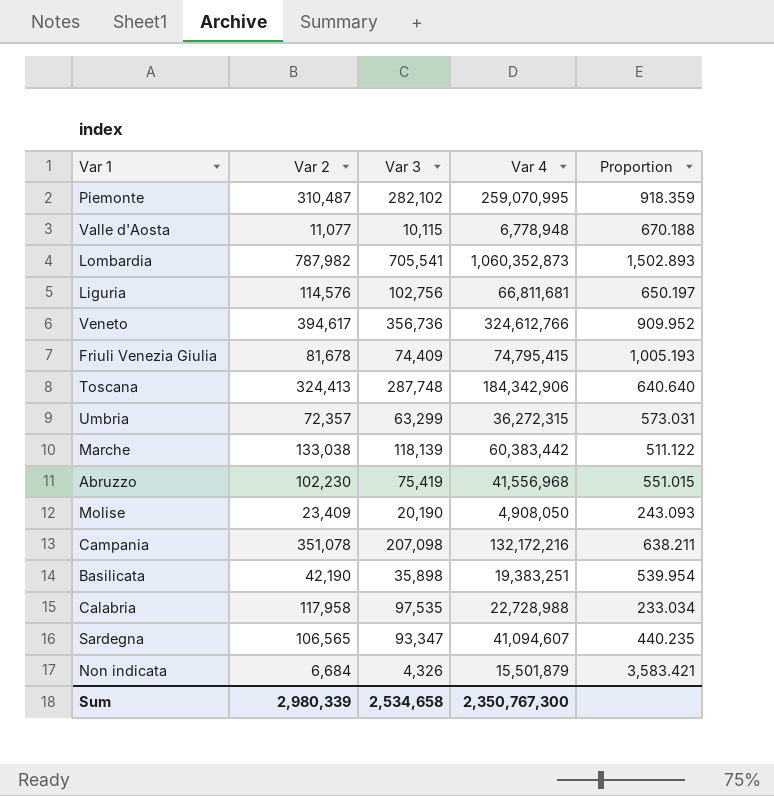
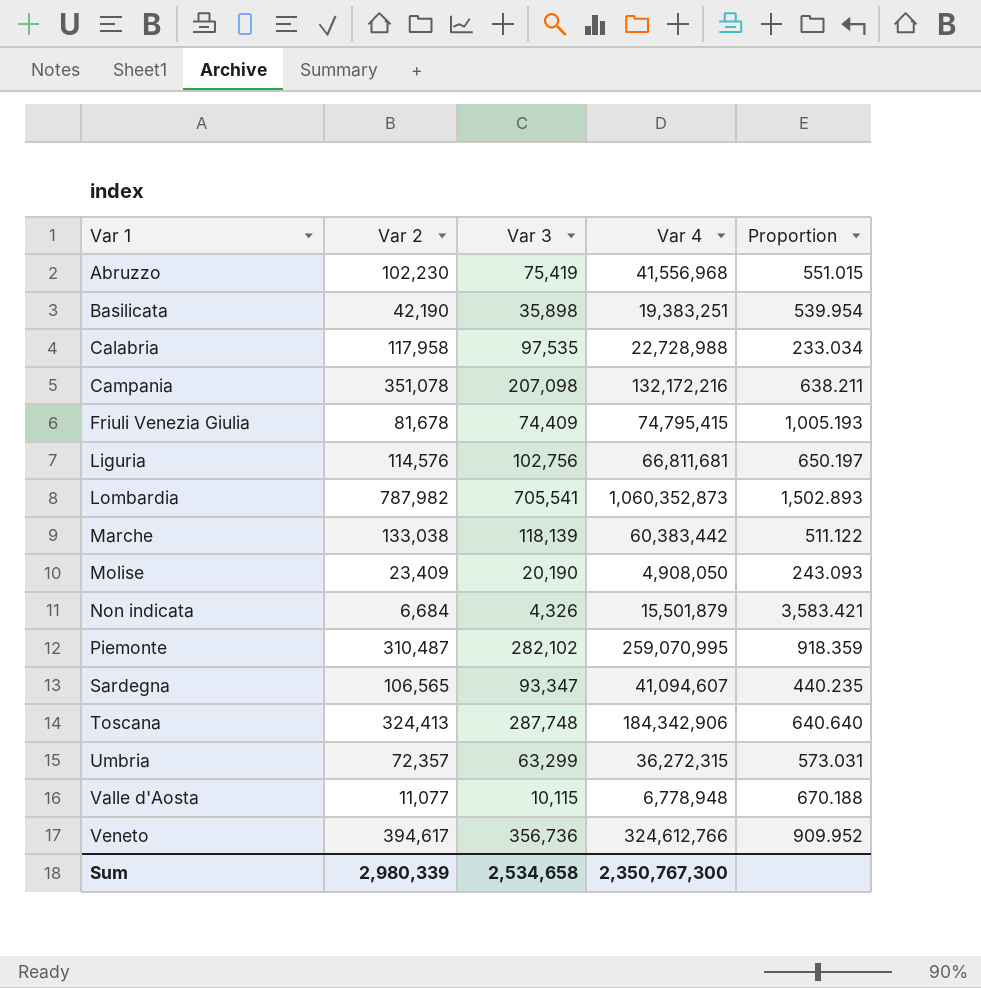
row order: none -> Var 1 ascending

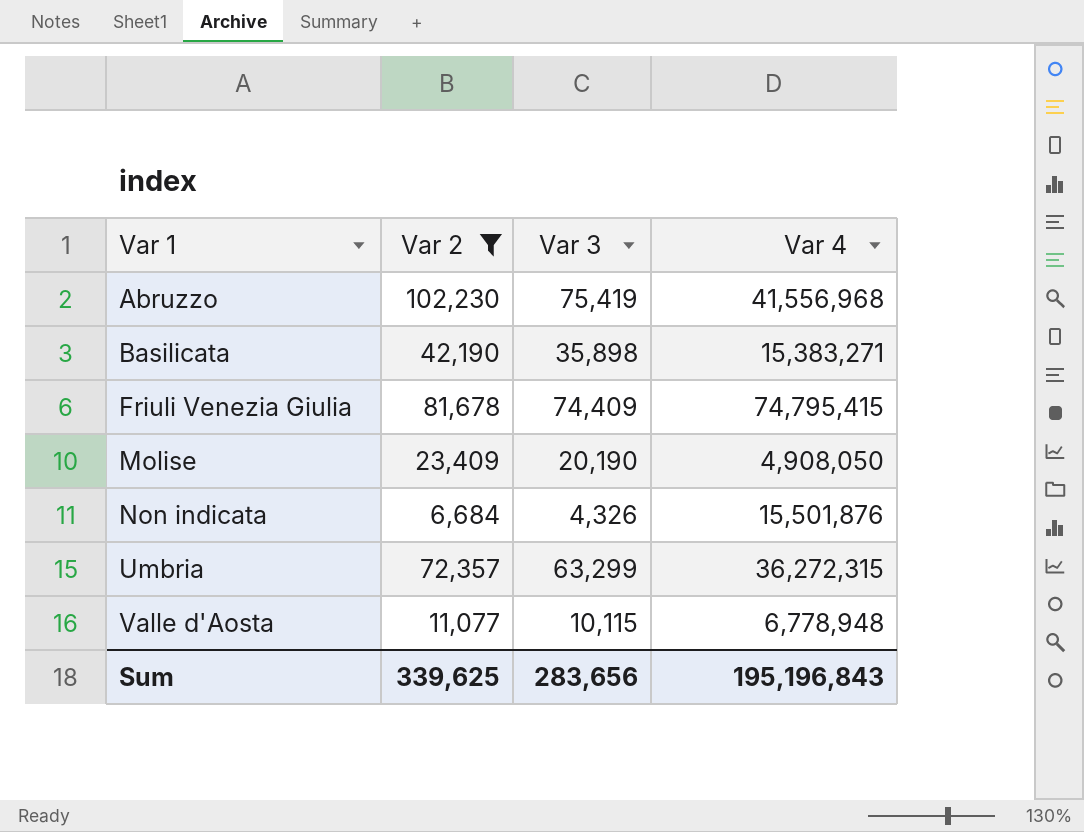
filter: none -> Var 2 <= 102,230
column Proportion | formula: [Var 4] / [Var 3] -> none
Basilicata | Var 4: 19,383,251 -> 15,383,271
Non indicata | Var 4: 15,501,879 -> 15,501,876
Sum | Var 2: 2,980,339 -> 339,625
Sum | Var 3: 2,534,658 -> 283,656
Sum | Var 4: 2,350,767,300 -> 195,196,843

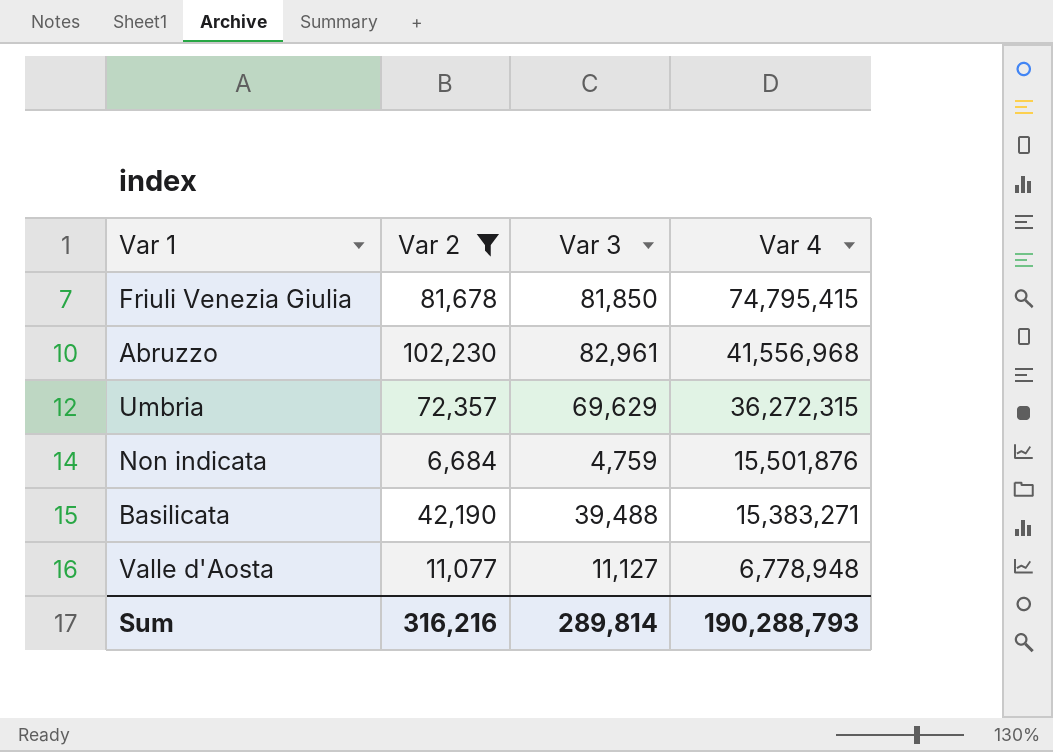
row order: Var 1 ascending -> Var 4 descending
row Molise: 23,409 | 20,190 | 4,908,050 -> none
Friuli Venezia Giulia | Var 3: 74,409 -> 81,850
Abruzzo | Var 3: 75,419 -> 82,961
Umbria | Var 3: 63,299 -> 69,629
Non indicata | Var 3: 4,326 -> 4,759
Basilicata | Var 3: 35,898 -> 39,488
Valle d'Aosta | Var 3: 10,115 -> 11,127
Sum | Var 2: 339,625 -> 316,216
Sum | Var 3: 283,656 -> 289,814
Sum | Var 4: 195,196,843 -> 190,288,793

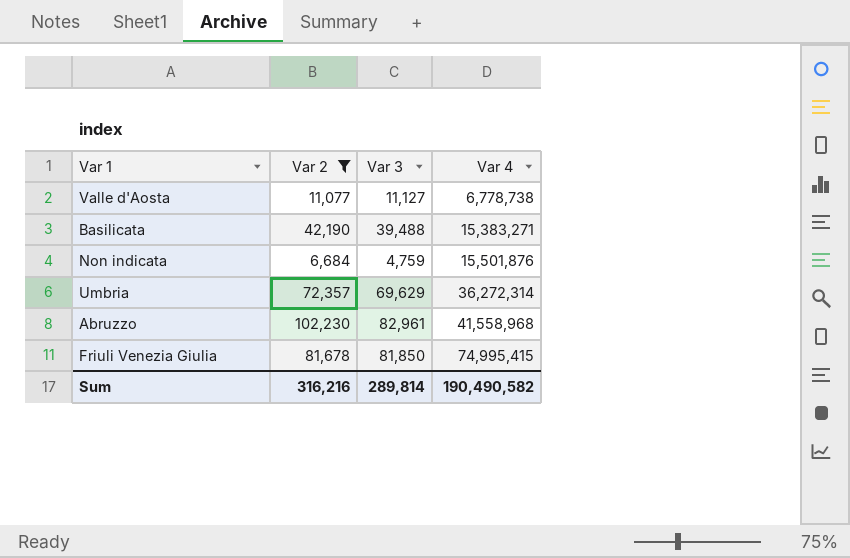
row order: Var 4 descending -> Var 4 ascending
Valle d'Aosta | Var 4: 6,778,948 -> 6,778,738
Umbria | Var 4: 36,272,315 -> 36,272,314
Abruzzo | Var 4: 41,556,968 -> 41,558,968
Friuli Venezia Giulia | Var 4: 74,795,415 -> 74,995,415
Sum | Var 4: 190,288,793 -> 190,490,582

